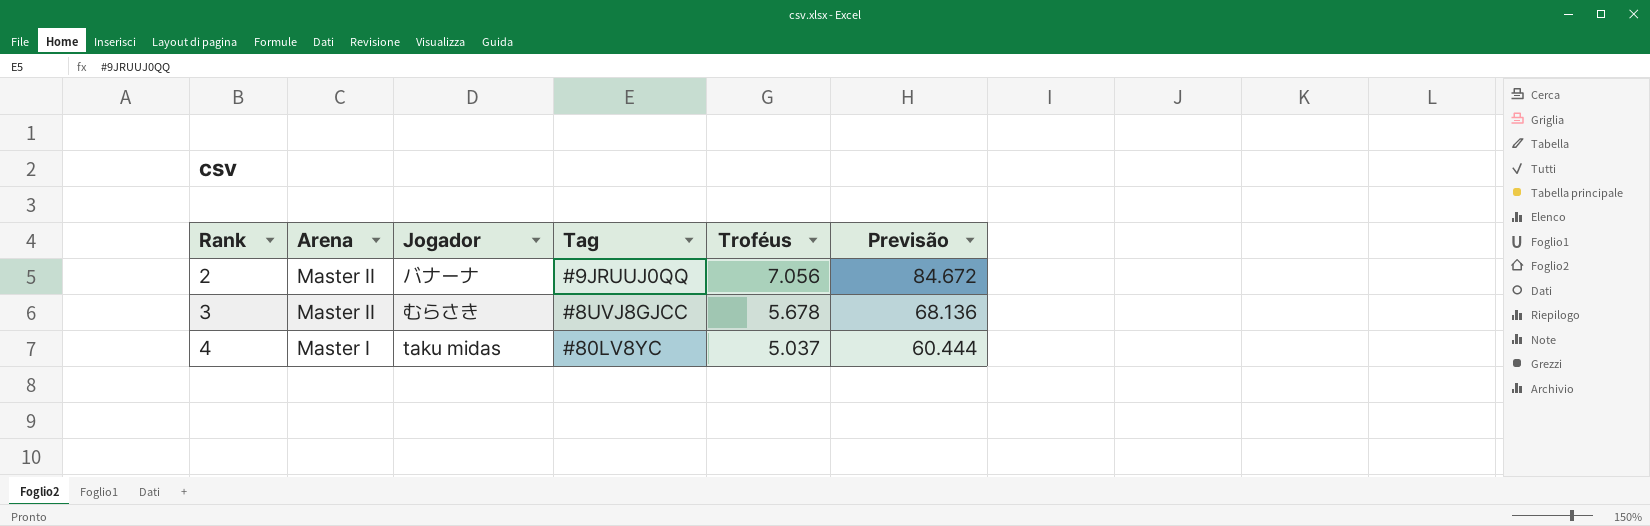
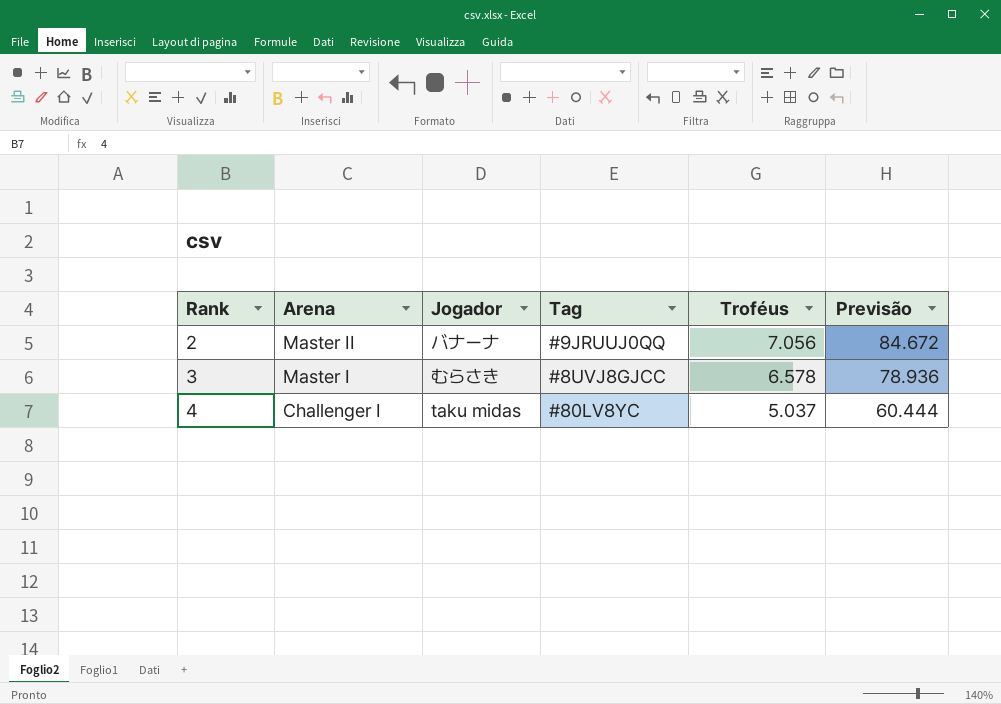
3 | Arena: Master II -> Master I
3 | Troféus: 5.678 -> 6.578
3 | Previsão: 68.136 -> 78.936
4 | Arena: Master I -> Challenger I

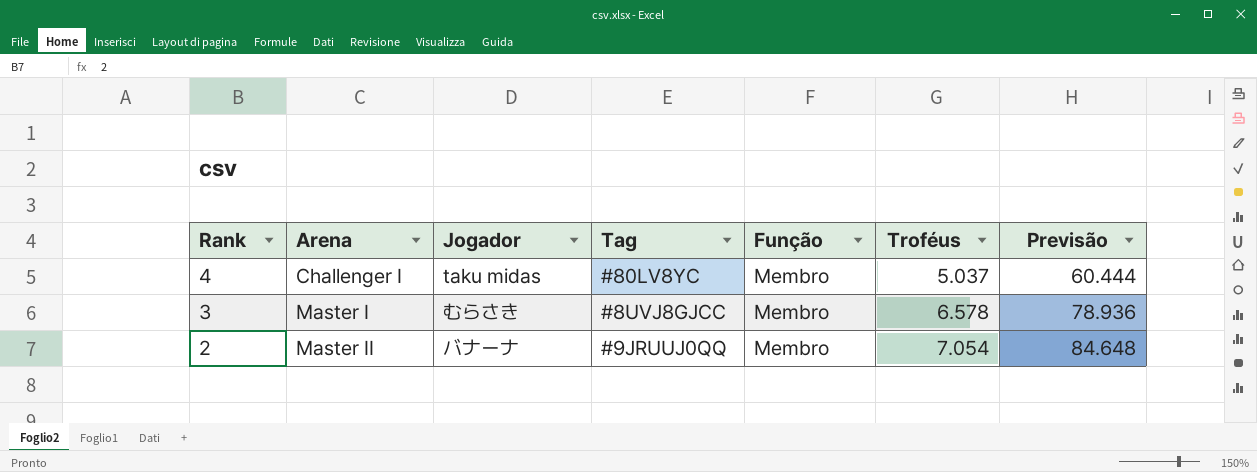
row order: Rank ascending -> Rank descending
column Função | position: none -> 5
2 | Troféus: 7.056 -> 7.054
2 | Previsão: 84.672 -> 84.648

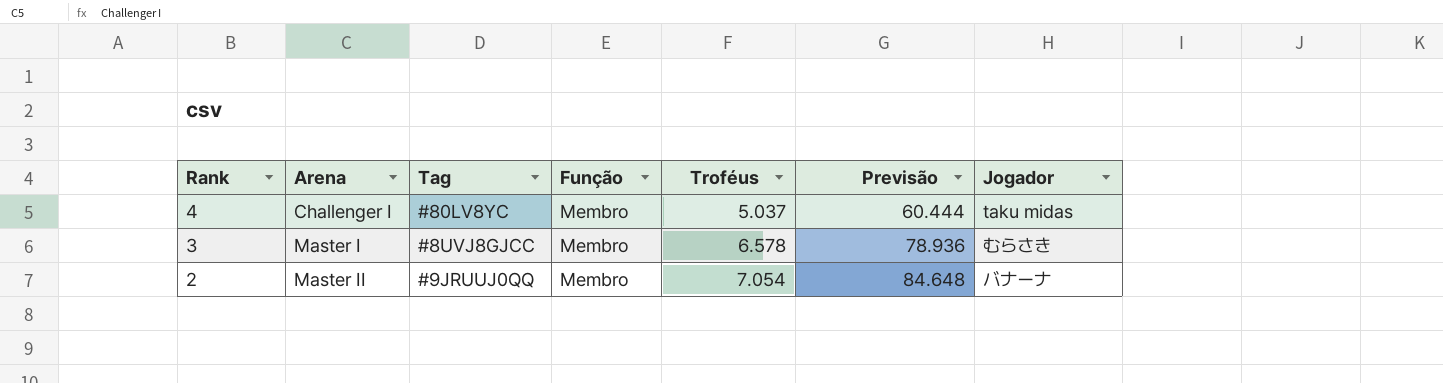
column Jogador | position: 3 -> 7

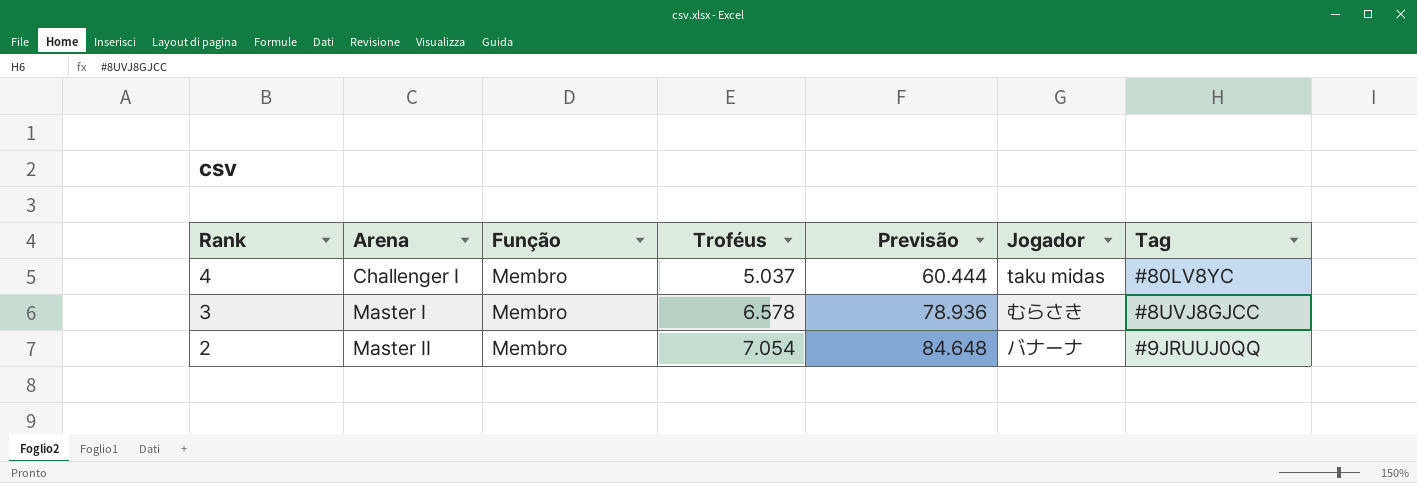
column Tag | position: 3 -> 7

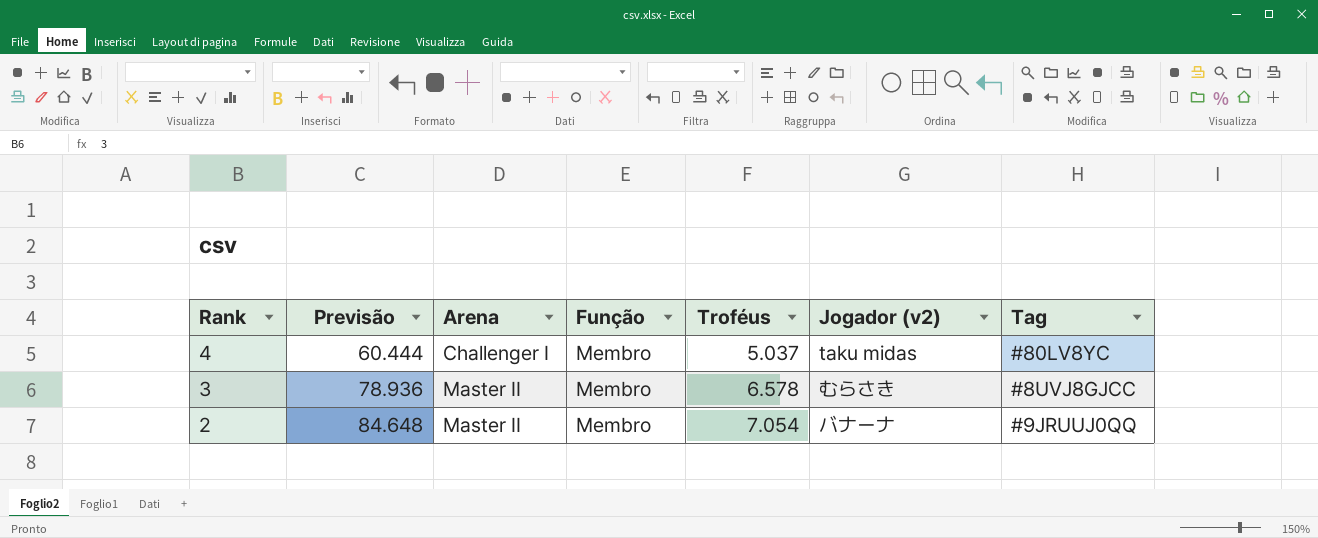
column Previsão | position: 5 -> 2
column name: Jogador -> Jogador (v2)
3 | Arena: Master I -> Master II

